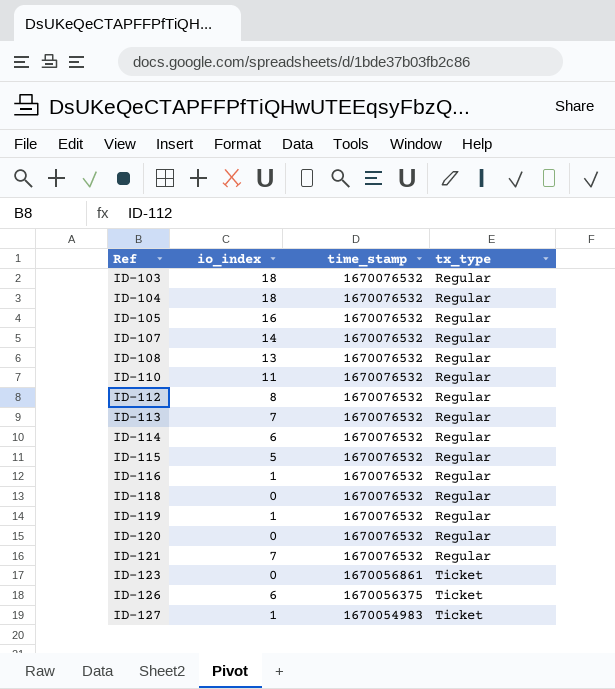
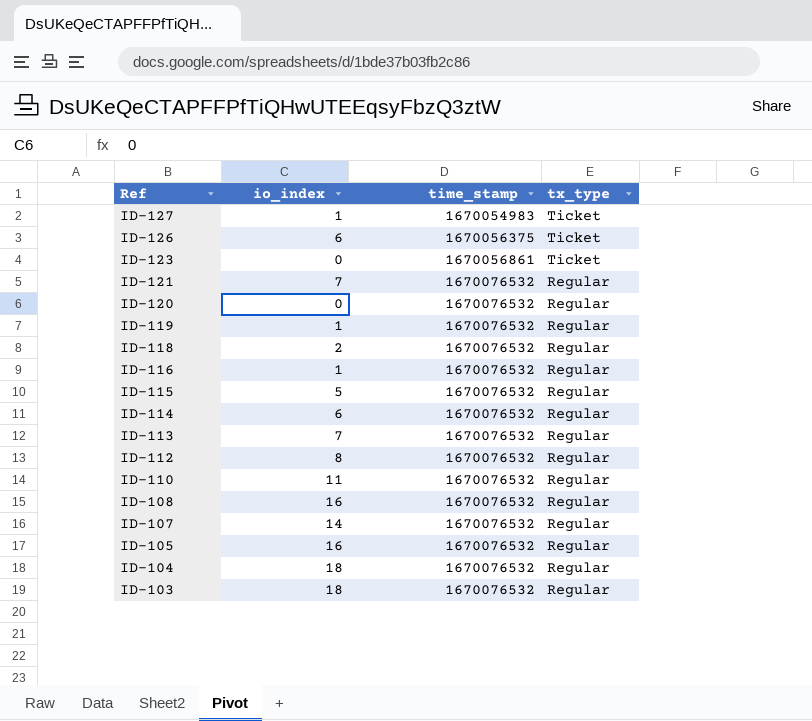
row order: Ref ascending -> Ref descending
ID-118 | io_index: 0 -> 2
ID-108 | io_index: 13 -> 16

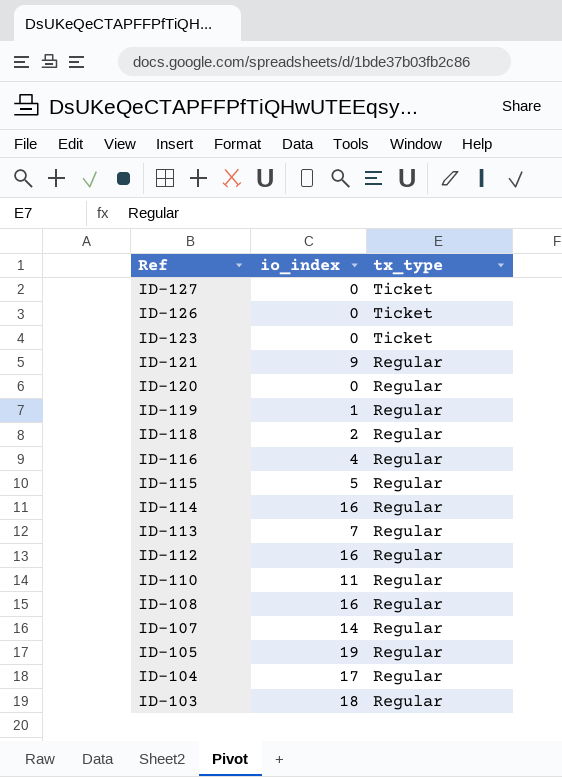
column time_stamp | position: 3 -> none
ID-127 | io_index: 1 -> 0
ID-126 | io_index: 6 -> 0
ID-121 | io_index: 7 -> 9
ID-116 | io_index: 1 -> 4
ID-114 | io_index: 6 -> 16
ID-112 | io_index: 8 -> 16
ID-105 | io_index: 16 -> 19
ID-104 | io_index: 18 -> 17

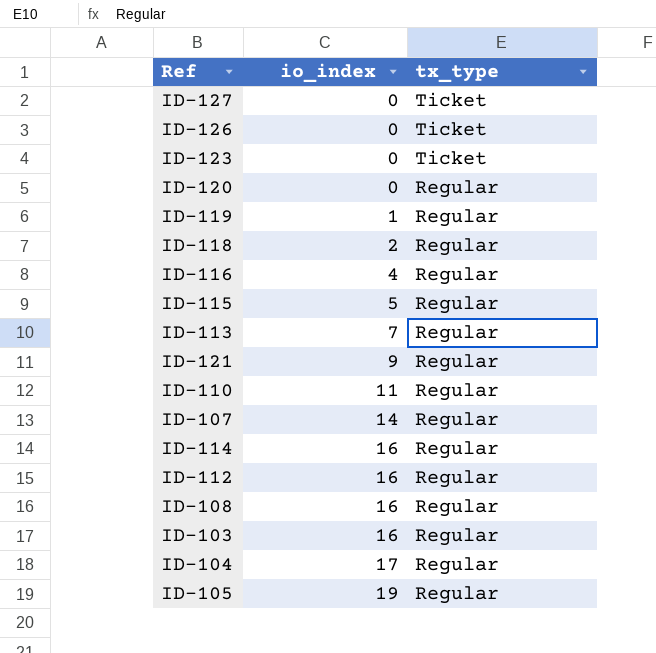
row order: Ref descending -> io_index ascending
ID-103 | io_index: 18 -> 16

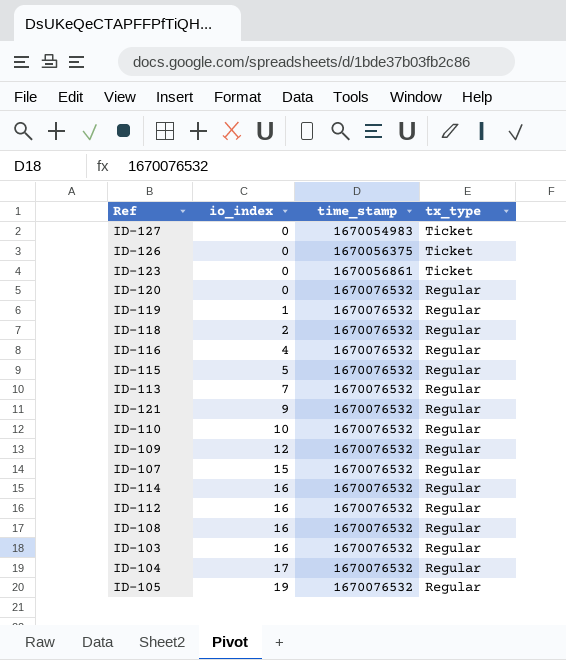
column time_stamp | position: none -> 3
ID-110 | io_index: 11 -> 10
row ID-109: none -> 12 | 1670076532 | Regular
ID-107 | io_index: 14 -> 15

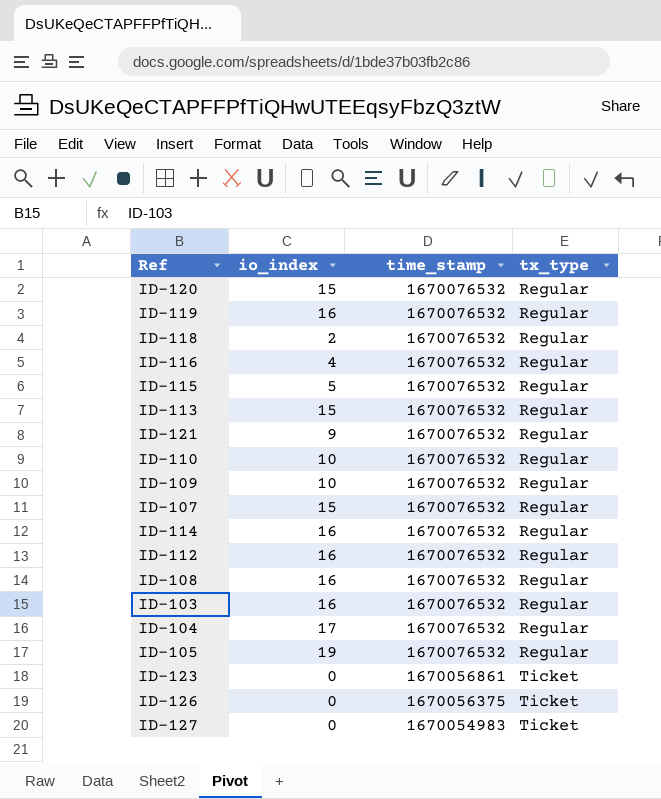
row order: io_index ascending -> time_stamp descending
ID-120 | io_index: 0 -> 15
ID-119 | io_index: 1 -> 16
ID-113 | io_index: 7 -> 15
ID-109 | io_index: 12 -> 10

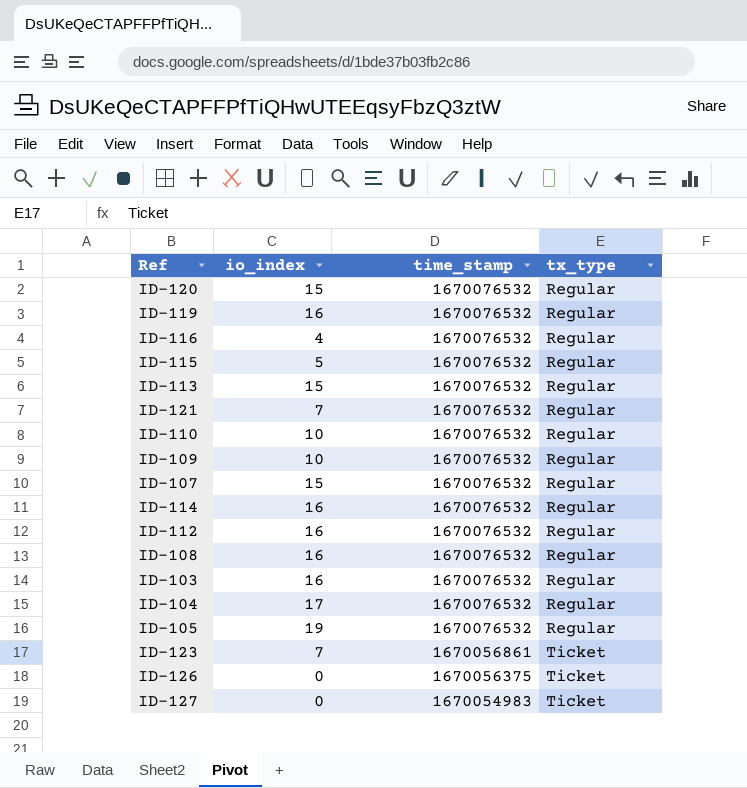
row ID-118: 2 | 1670076532 | Regular -> none
ID-121 | io_index: 9 -> 7
ID-123 | io_index: 0 -> 7

